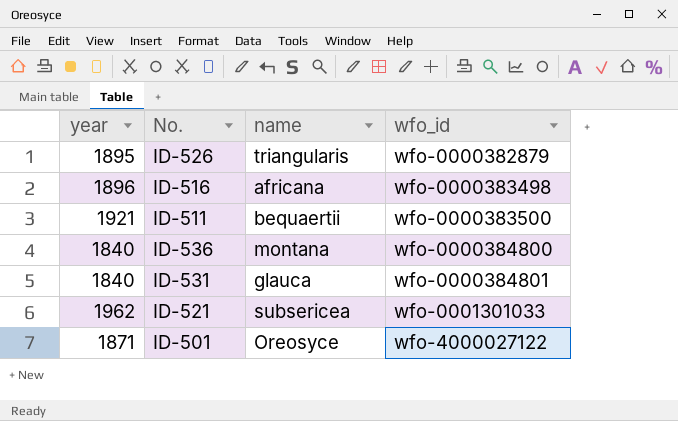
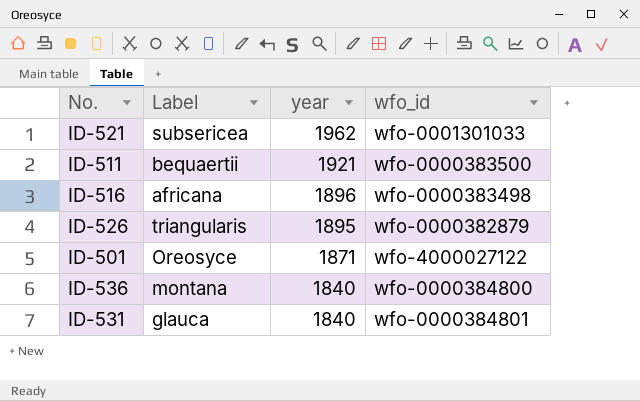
row order: wfo_id ascending -> year descending
column name: name -> Label
column year | position: 1 -> 3

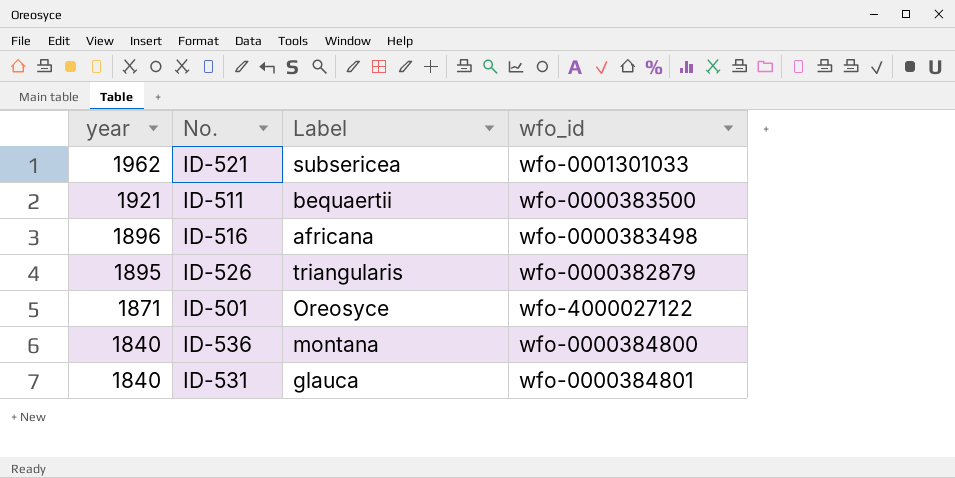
column year | position: 3 -> 1

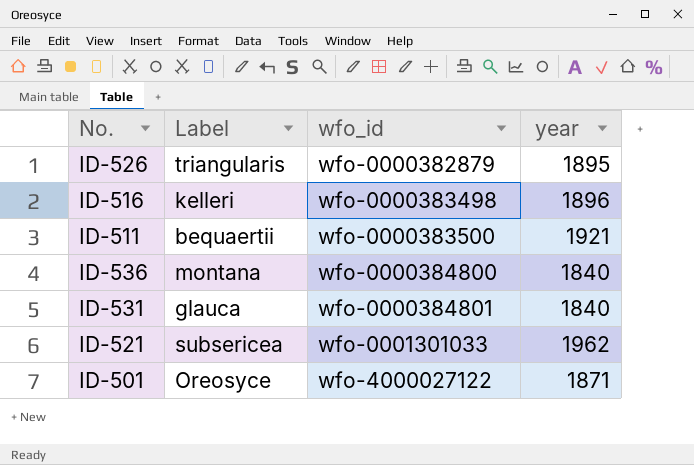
row order: year descending -> wfo_id ascending
column year | position: 1 -> 4
ID-516 | Label: africana -> kelleri

